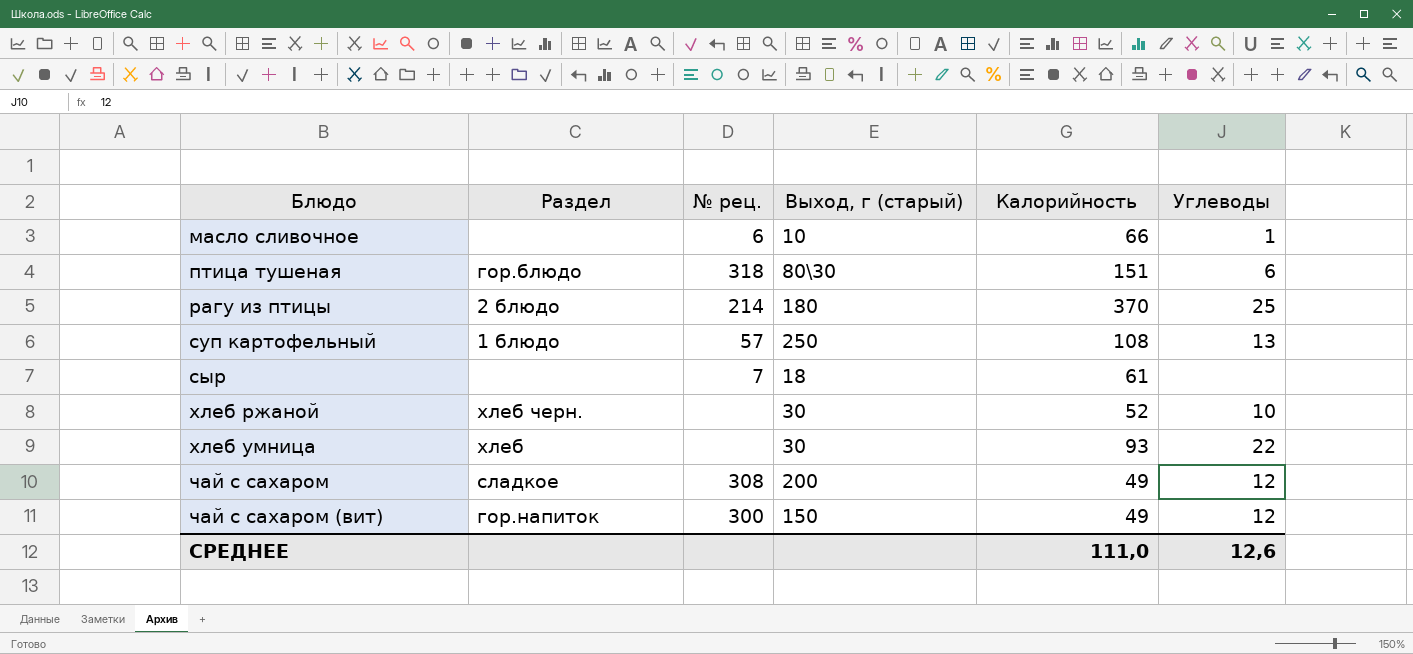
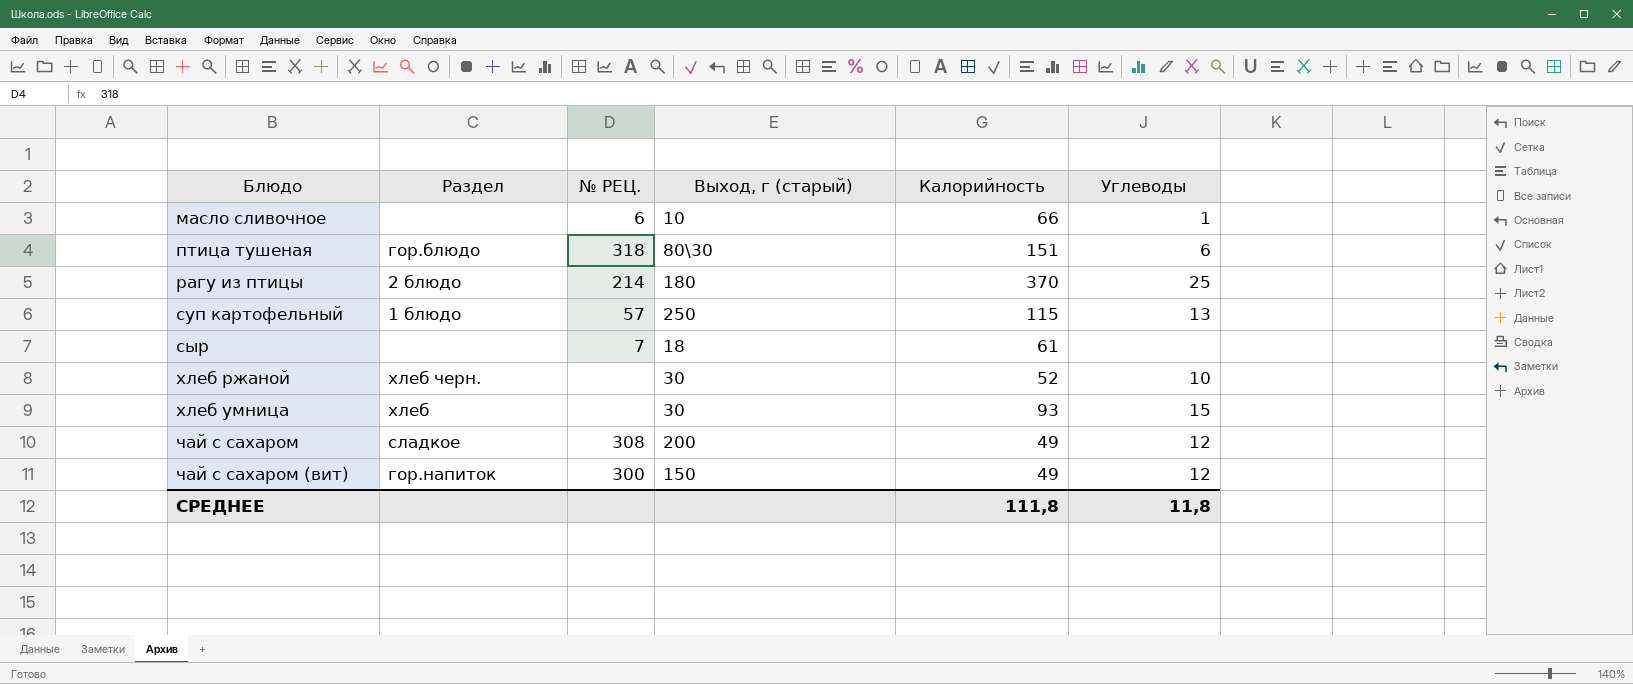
column name: № рец. -> № РЕЦ.
суп картофельный | Калорийность: 108 -> 115
хлеб умница | Углеводы: 22 -> 15
СРЕДНЕЕ | Калорийность: 111,0 -> 111,8
СРЕДНЕЕ | Углеводы: 12,6 -> 11,8

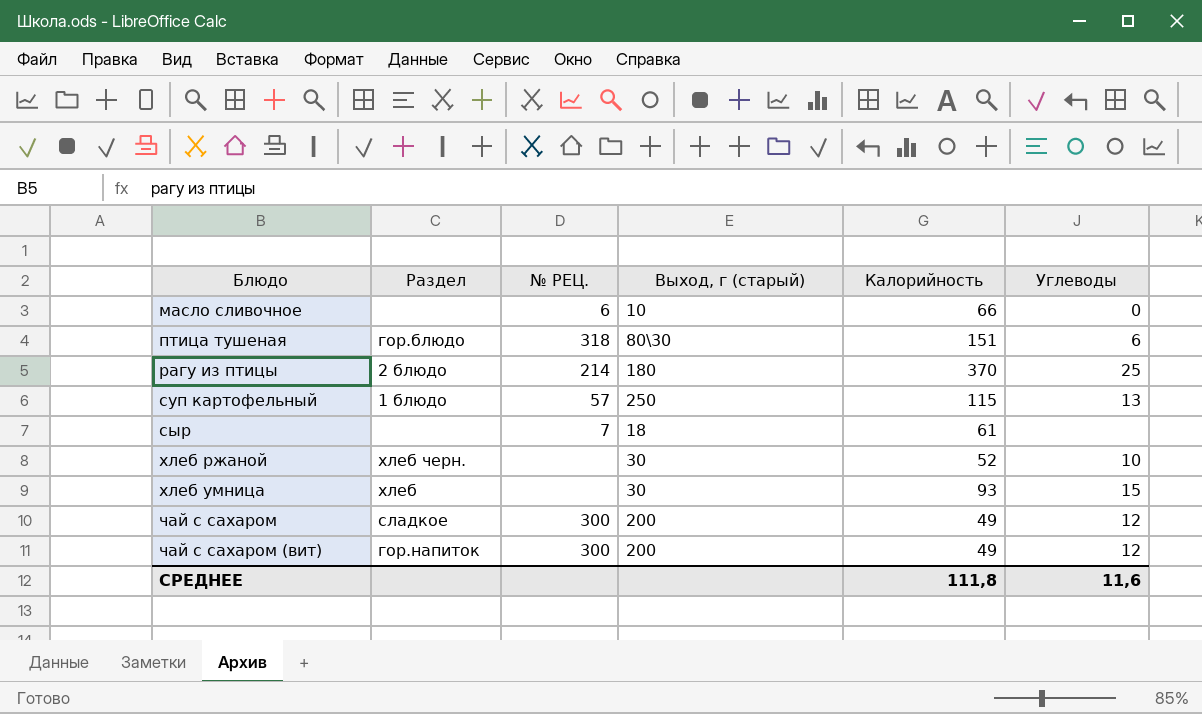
масло сливочное | Углеводы: 1 -> 0
чай с сахаром | № РЕЦ.: 308 -> 300
чай с сахаром (вит) | Выход, г (старый): 150 -> 200
СРЕДНЕЕ | Углеводы: 11,8 -> 11,6

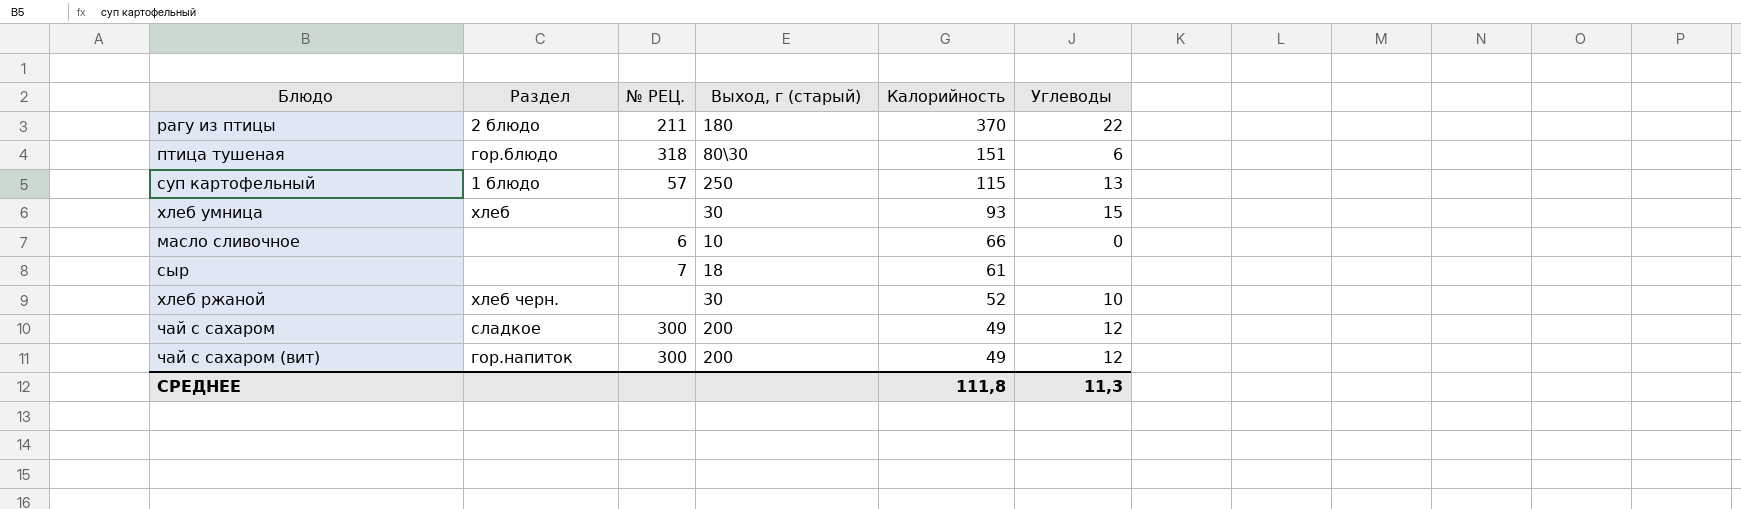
row order: Блюдо ascending -> Калорийность descending
рагу из птицы | № РЕЦ.: 214 -> 211
рагу из птицы | Углеводы: 25 -> 22
СРЕДНЕЕ | Углеводы: 11,6 -> 11,3

